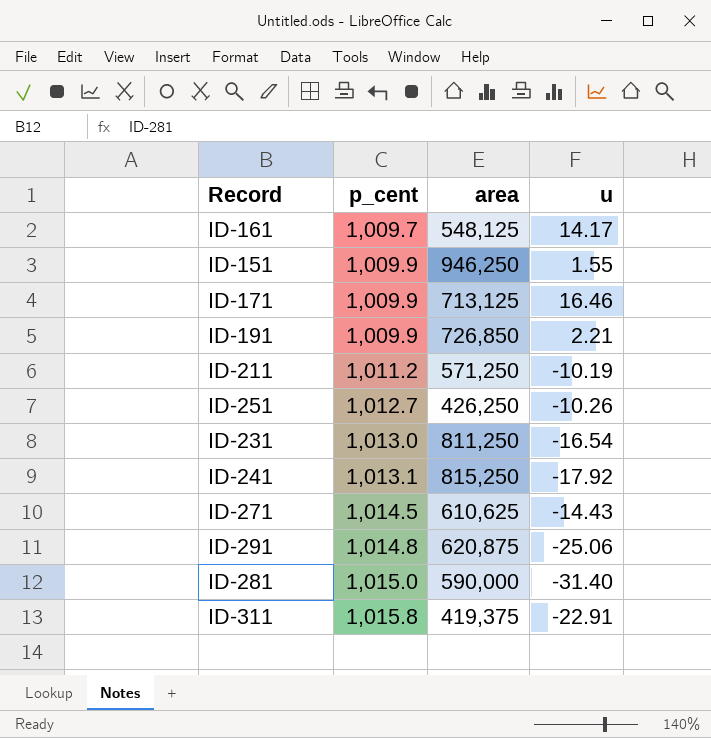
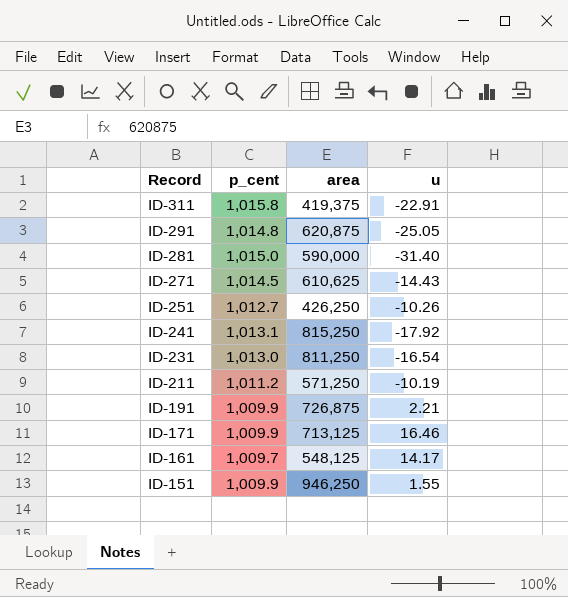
row order: p_cent ascending -> Record descending
ID-291 | u: -25.06 -> -25.05
ID-191 | area: 726,850 -> 726,875

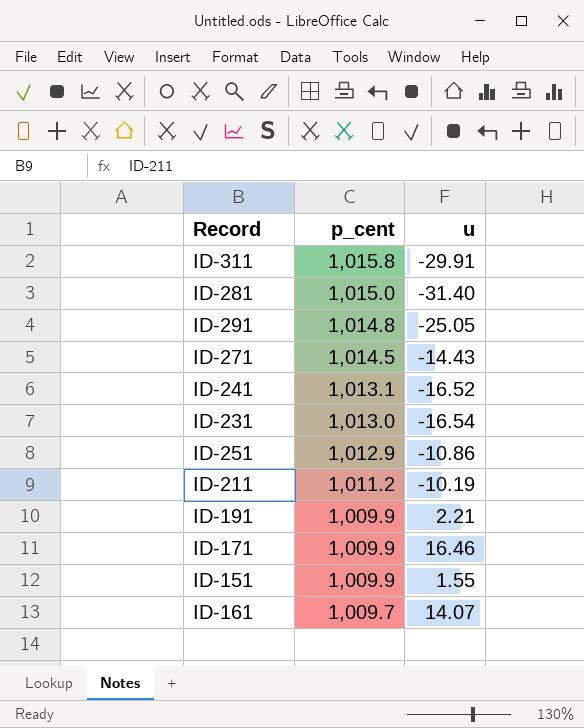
row order: Record descending -> p_cent descending
column area | position: 3 -> none
ID-311 | u: -22.91 -> -29.91
ID-241 | u: -17.92 -> -16.52
ID-251 | p_cent: 1,012.7 -> 1,012.9
ID-251 | u: -10.26 -> -10.86
ID-161 | u: 14.17 -> 14.07

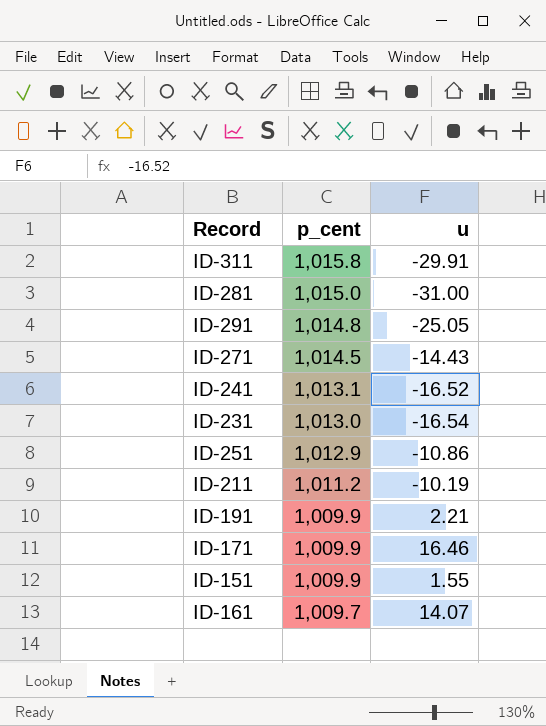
ID-281 | u: -31.40 -> -31.00

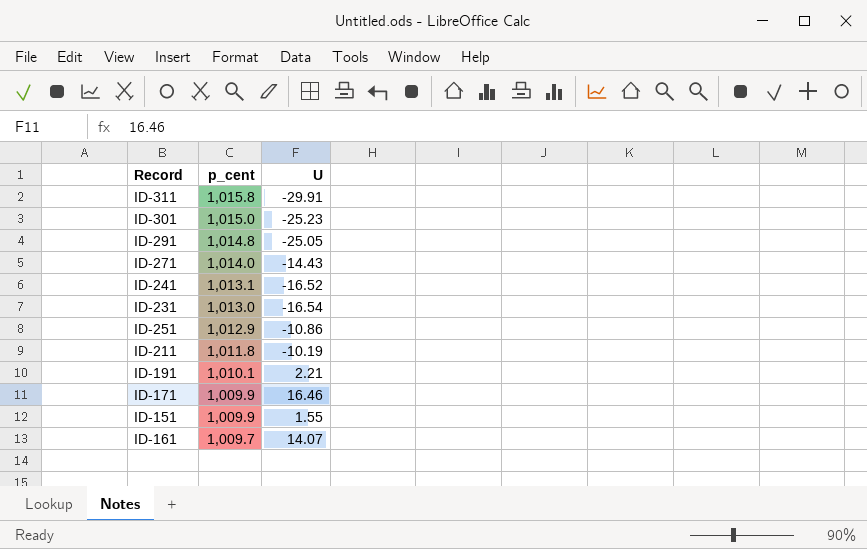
column name: u -> U
row ID-281: 1,015.0 | -31.00 -> none
row ID-301: none -> 1,015.0 | -25.23
ID-271 | p_cent: 1,014.5 -> 1,014.0
ID-211 | p_cent: 1,011.2 -> 1,011.8
ID-191 | p_cent: 1,009.9 -> 1,010.1

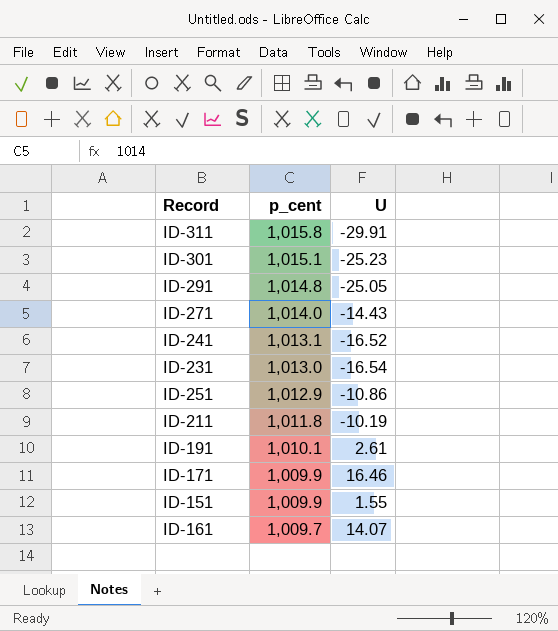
ID-301 | p_cent: 1,015.0 -> 1,015.1
ID-191 | U: 2.21 -> 2.61

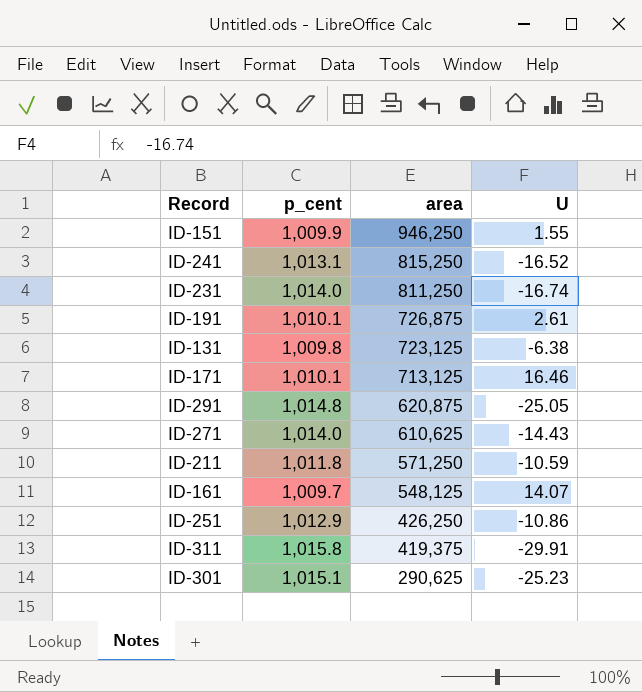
row order: p_cent descending -> area descending
column area | position: none -> 3
ID-231 | p_cent: 1,013.0 -> 1,014.0
ID-231 | U: -16.54 -> -16.74
row ID-131: none -> 1,009.8 | 723,125 | -6.38
ID-171 | p_cent: 1,009.9 -> 1,010.1
ID-211 | U: -10.19 -> -10.59

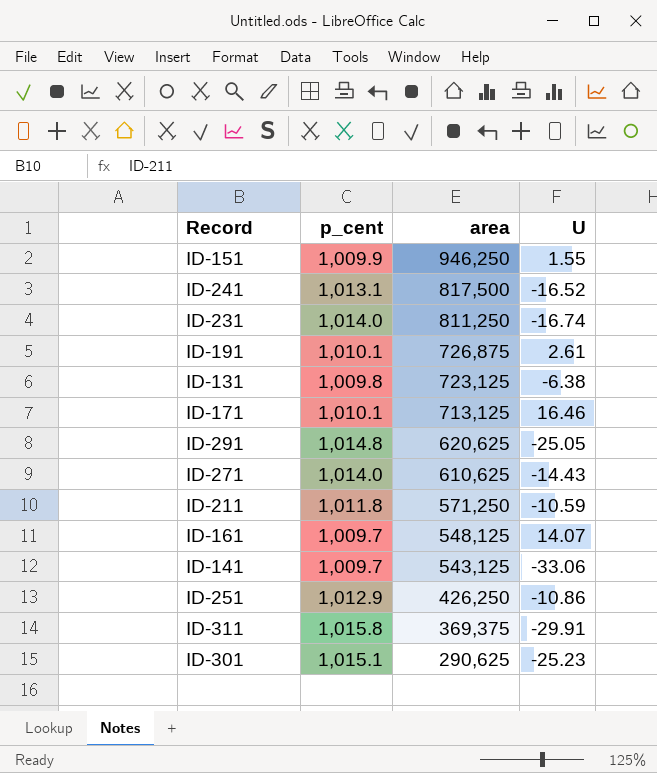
ID-241 | area: 815,250 -> 817,500
ID-291 | area: 620,875 -> 620,625
row ID-141: none -> 1,009.7 | 543,125 | -33.06
ID-311 | area: 419,375 -> 369,375

